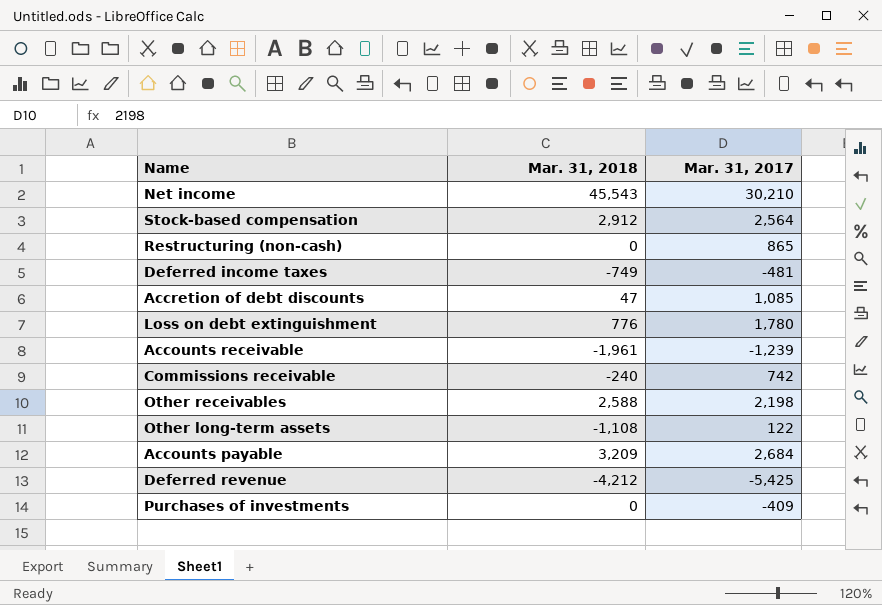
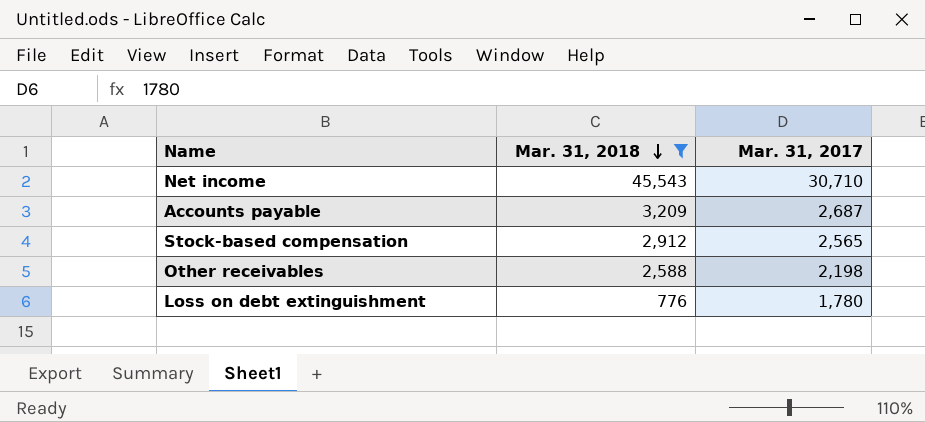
filter: none -> Mar. 31, 2018 >= 776
row order: none -> Mar. 31, 2018 descending
Net income | Mar. 31, 2017: 30,210 -> 30,710
Accounts payable | Mar. 31, 2017: 2,684 -> 2,687
Stock-based compensation | Mar. 31, 2017: 2,564 -> 2,565

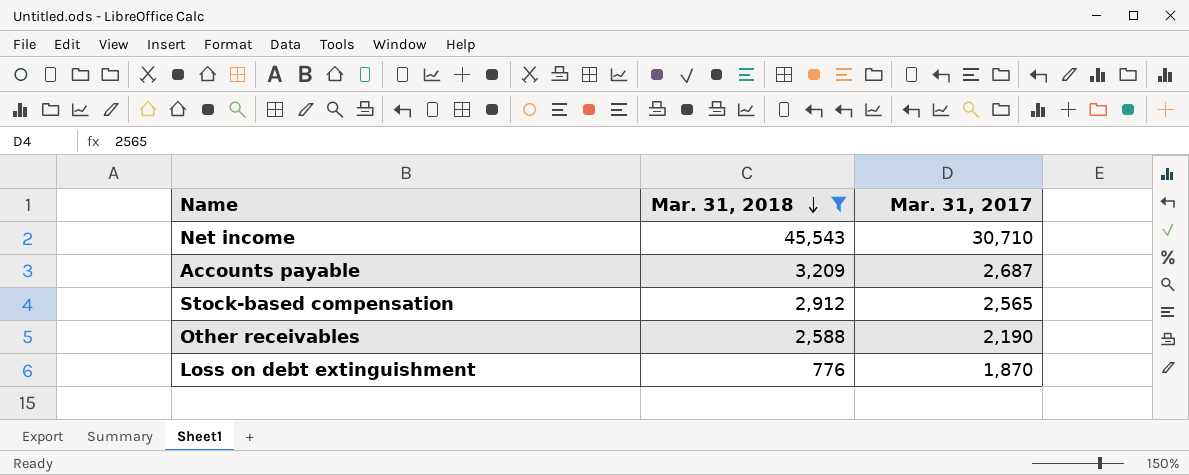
Other receivables | Mar. 31, 2017: 2,198 -> 2,190
Loss on debt extinguishment | Mar. 31, 2017: 1,780 -> 1,870

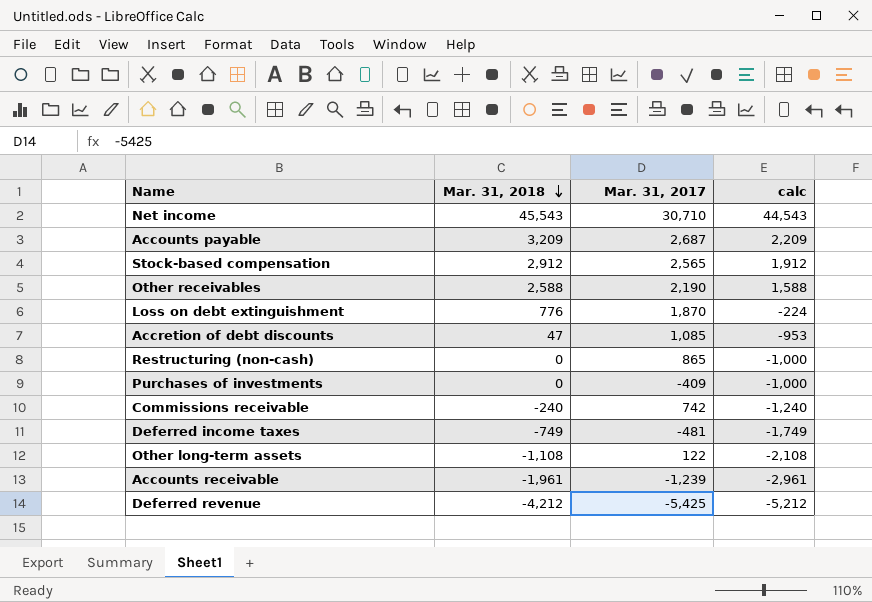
filter: Mar. 31, 2018 >= 776 -> none
column calc | formula: none -> [Mar. 31, 2018] - 1000

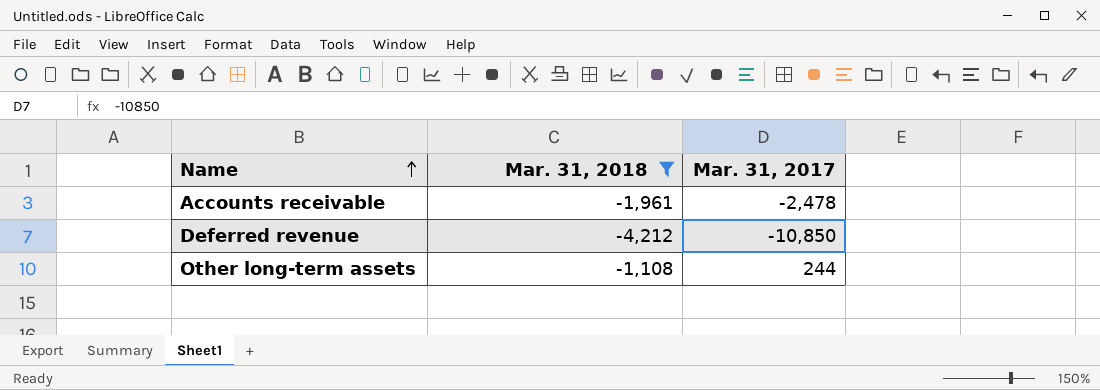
filter: none -> Mar. 31, 2018 <= -1,108
row order: Mar. 31, 2018 descending -> Name ascending
column calc | formula: [Mar. 31, 2018] - 1000 -> none
Accounts receivable | Mar. 31, 2017: -1,239 -> -2,478
Deferred revenue | Mar. 31, 2017: -5,425 -> -10,850
Other long-term assets | Mar. 31, 2017: 122 -> 244

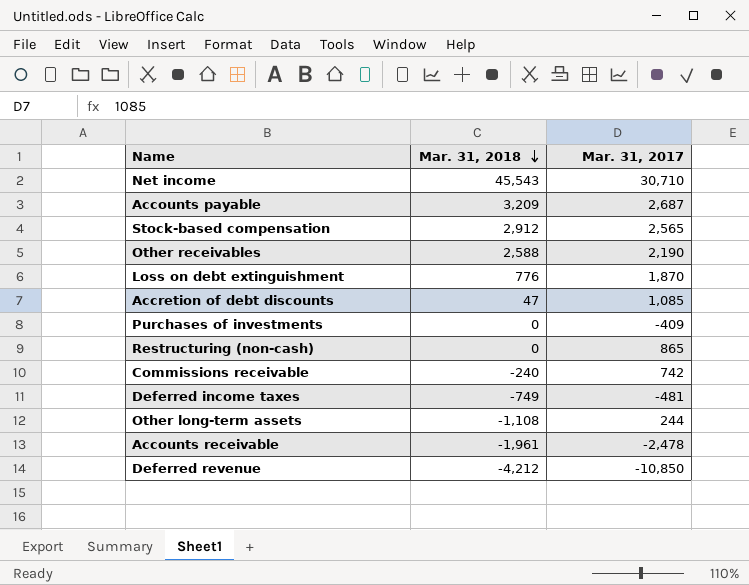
filter: Mar. 31, 2018 <= -1,108 -> none
row order: Name ascending -> Mar. 31, 2018 descending

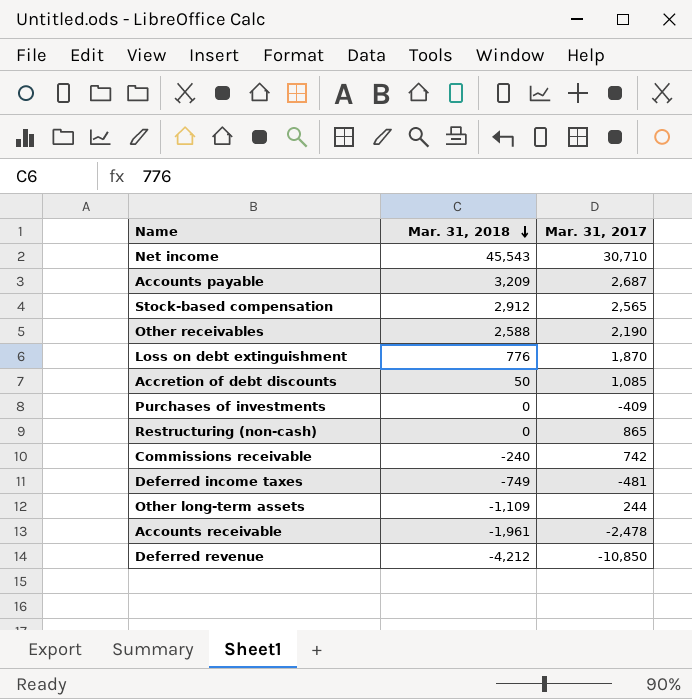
Accretion of debt discounts | Mar. 31, 2018: 47 -> 50
Other long-term assets | Mar. 31, 2018: -1,108 -> -1,109

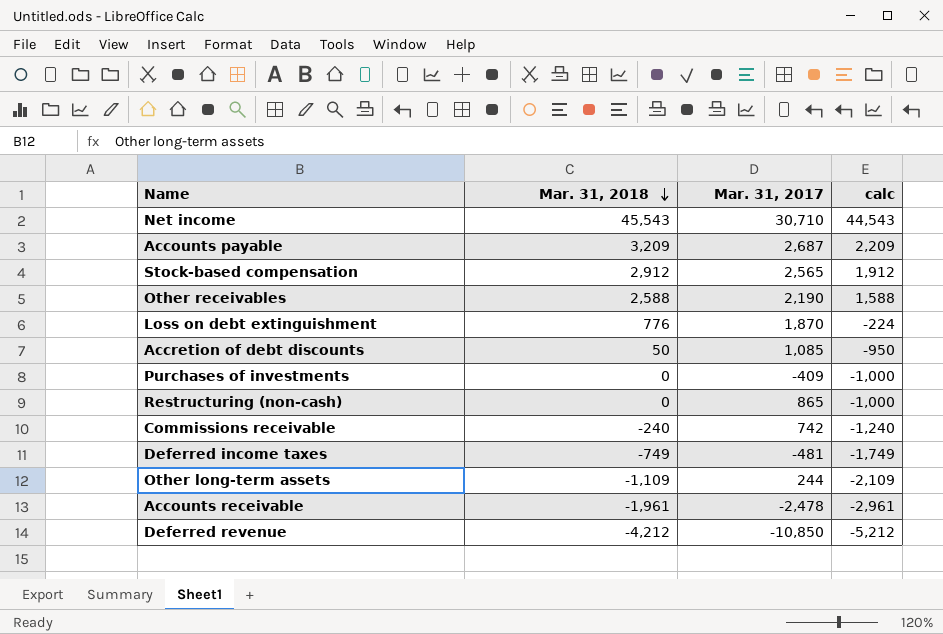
column calc | formula: none -> [Mar. 31, 2018] - 1000

